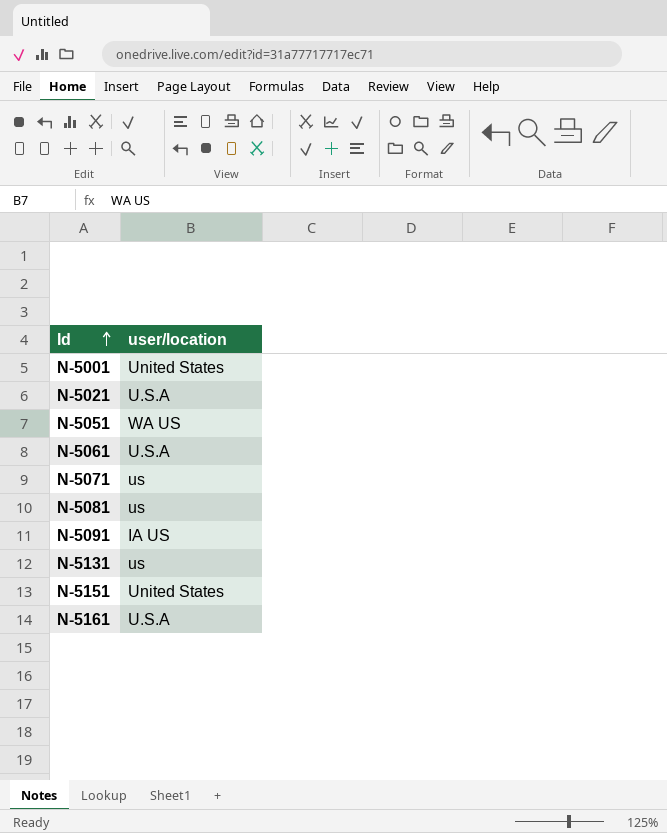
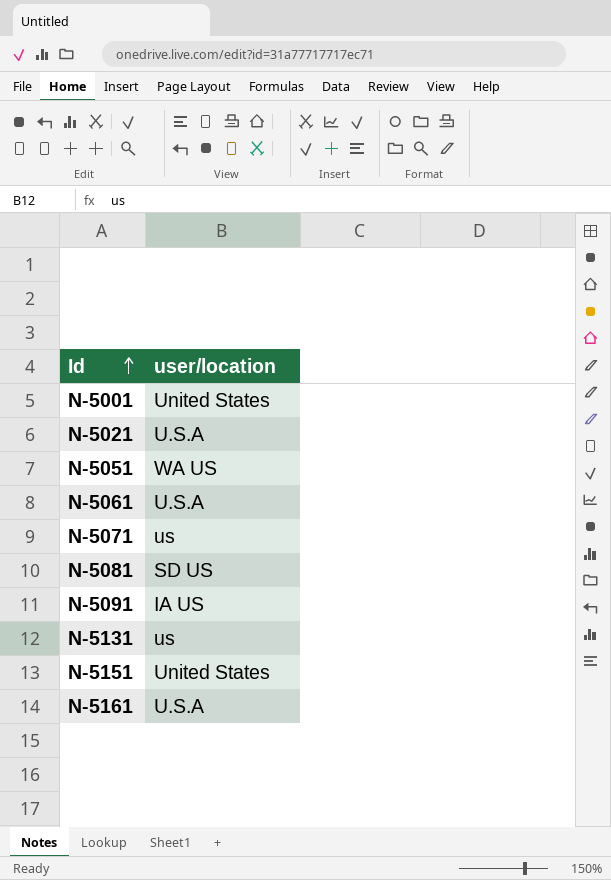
N-5081 | user/location: us -> SD US

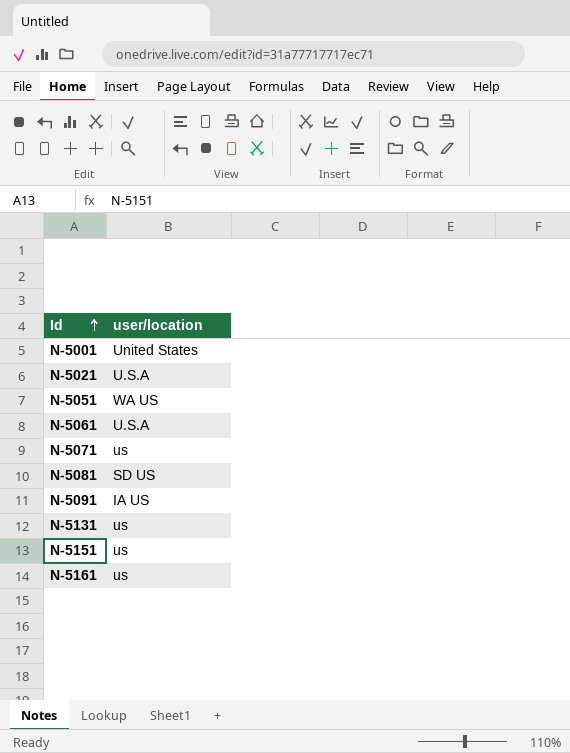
N-5151 | user/location: United States -> us
N-5161 | user/location: U.S.A -> us

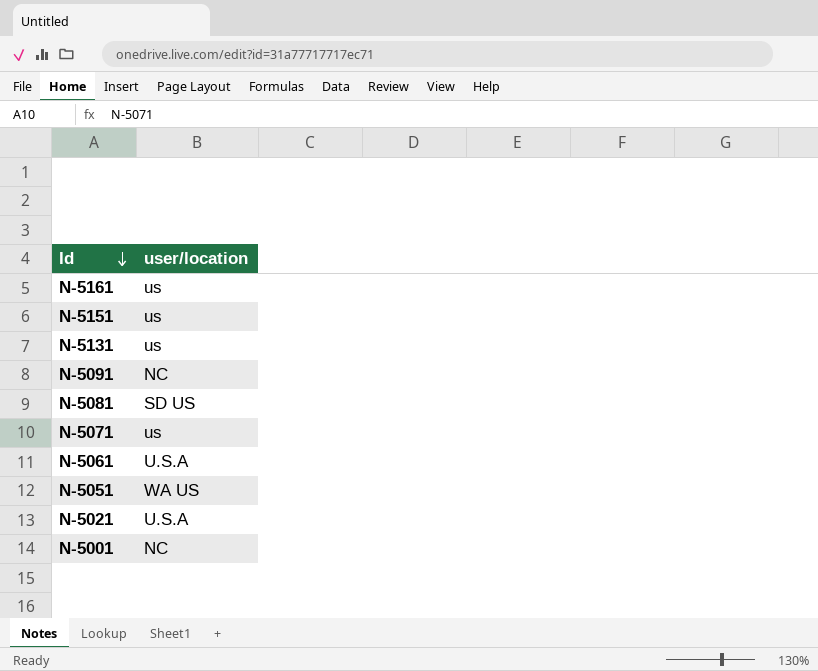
row order: Id ascending -> Id descending
N-5091 | user/location: IA US -> NC
N-5001 | user/location: United States -> NC

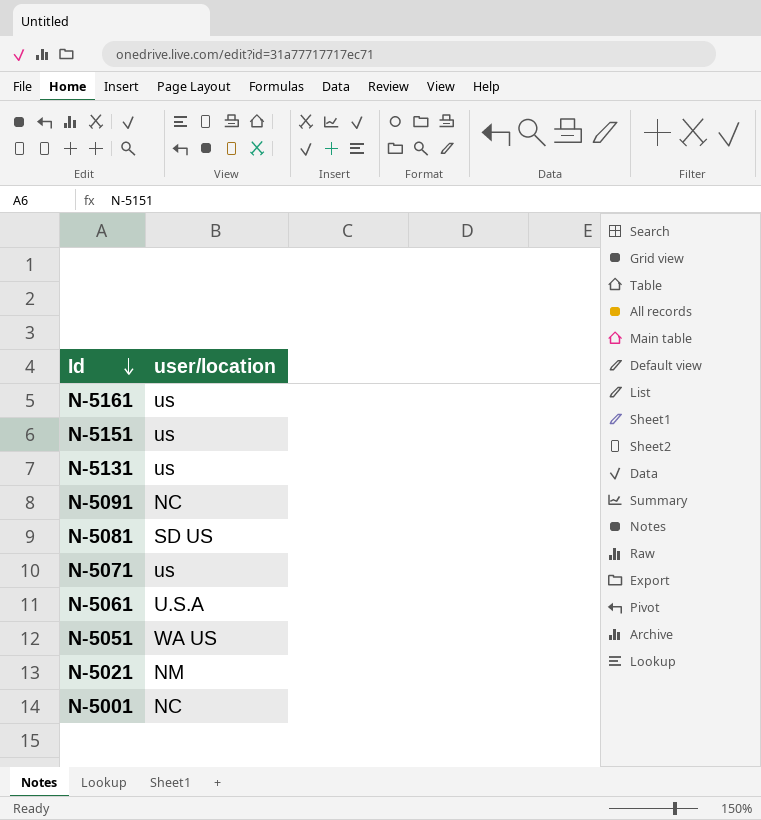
N-5021 | user/location: U.S.A -> NM

